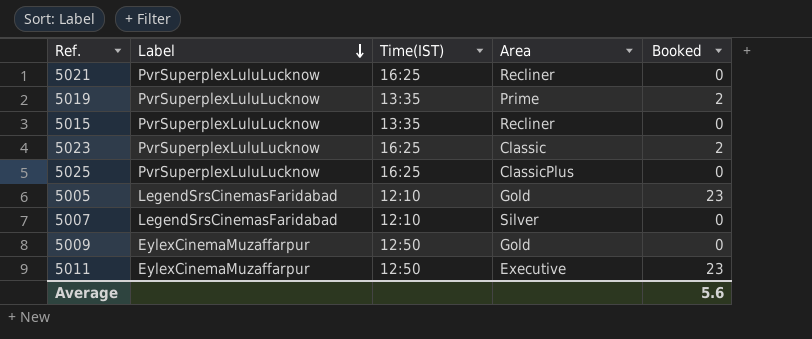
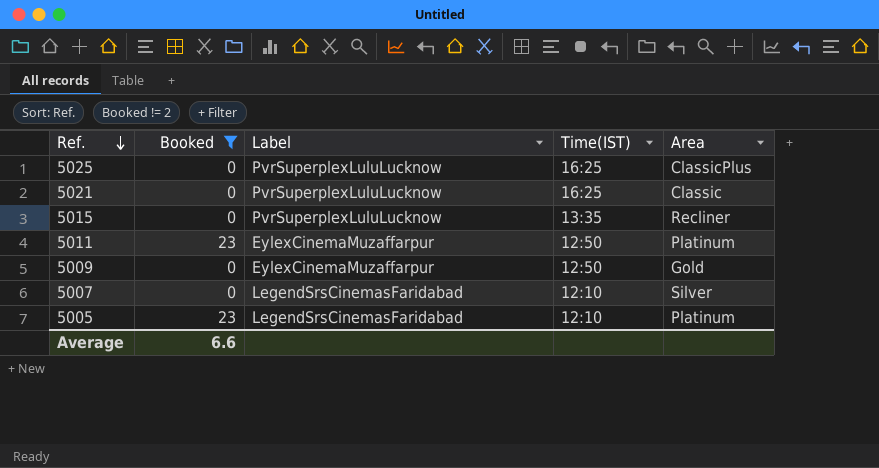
filter: none -> Booked != 2
row order: Label descending -> Ref. descending
column Booked | position: 5 -> 2
5021 | Area: Recliner -> Classic
5011 | Area: Executive -> Platinum
5005 | Area: Gold -> Platinum
Average | Booked: 5.6 -> 6.6

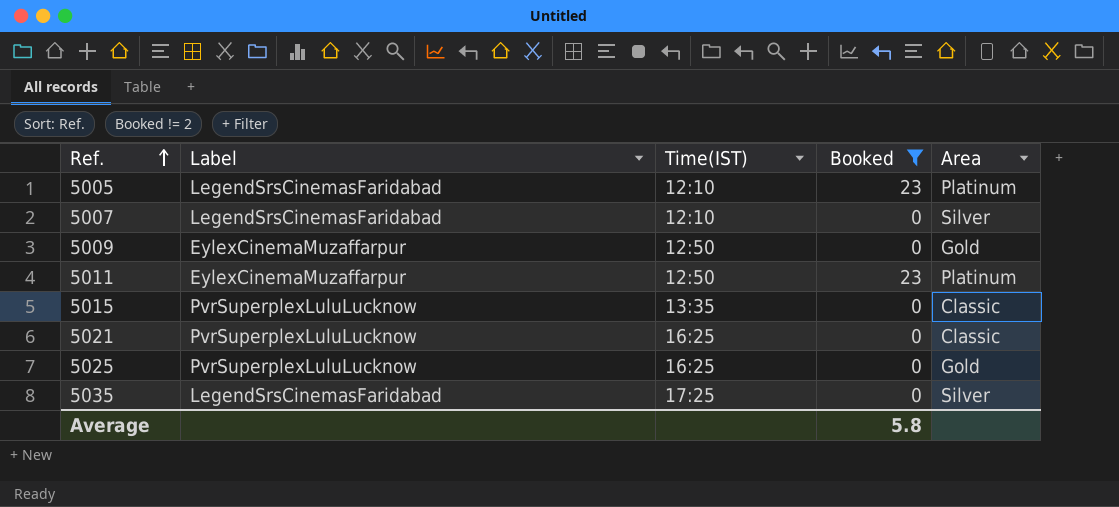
row order: Ref. descending -> Ref. ascending
column Booked | position: 2 -> 4
5015 | Area: Recliner -> Classic
5025 | Area: ClassicPlus -> Gold
row 5035: none -> LegendSrsCinemasFaridabad | 17:25 | 0 | Silver
Average | Booked: 6.6 -> 5.8

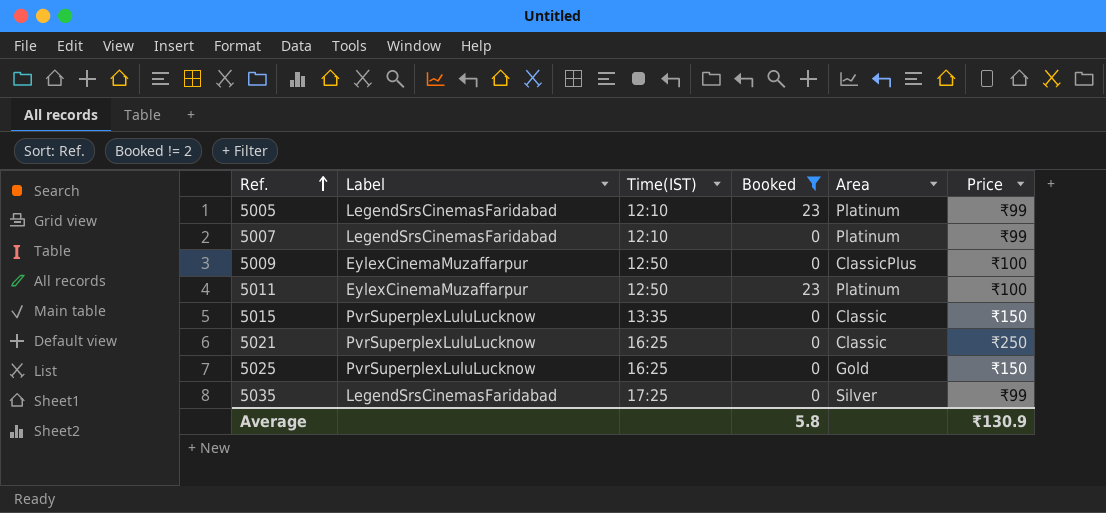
column Price | position: none -> 6
5007 | Area: Silver -> Platinum
5009 | Area: Gold -> ClassicPlus

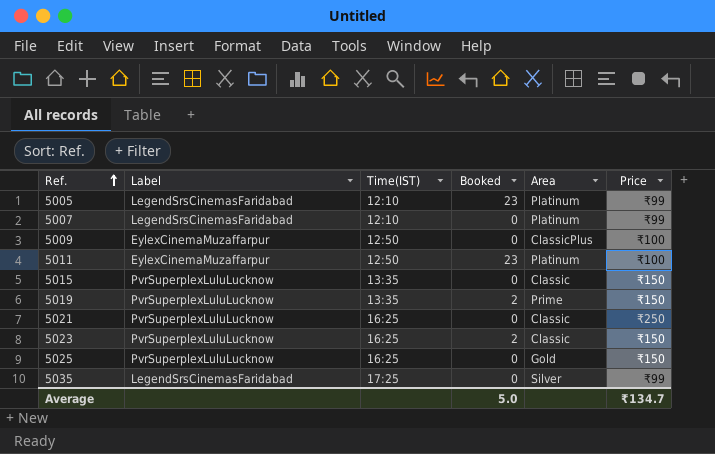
filter: Booked != 2 -> none
Average | Booked: 5.8 -> 5.0
Average | Price: ₹130.9 -> ₹134.7

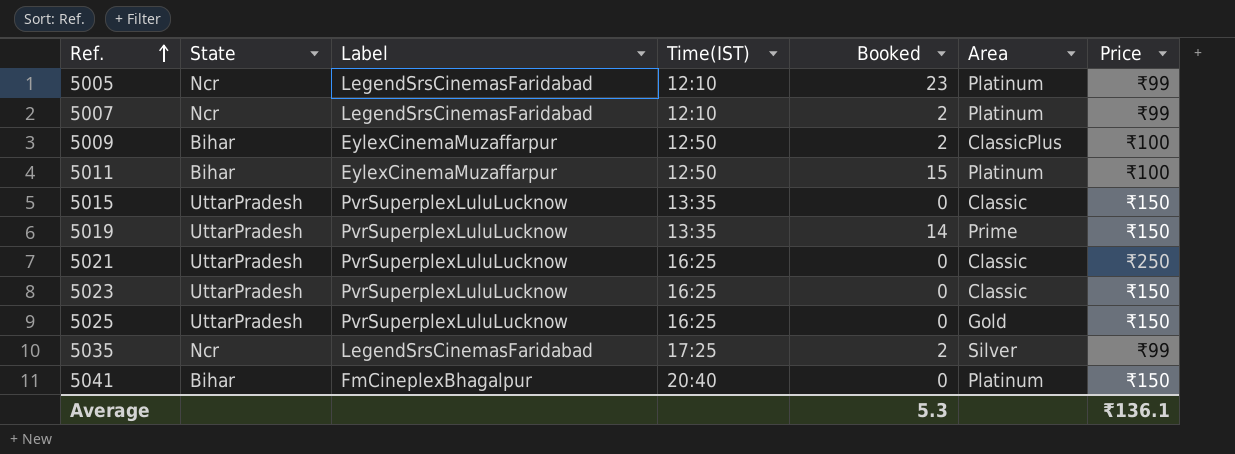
column State | position: none -> 2
5007 | Booked: 0 -> 2
5009 | Booked: 0 -> 2
5011 | Booked: 23 -> 15
5019 | Booked: 2 -> 14
5023 | Booked: 2 -> 0
5035 | Booked: 0 -> 2
row 5041: none -> Bihar | FmCineplexBhagalpur | 20:40 | 0 | Platinum | ₹150
Average | Booked: 5.0 -> 5.3
Average | Price: ₹134.7 -> ₹136.1

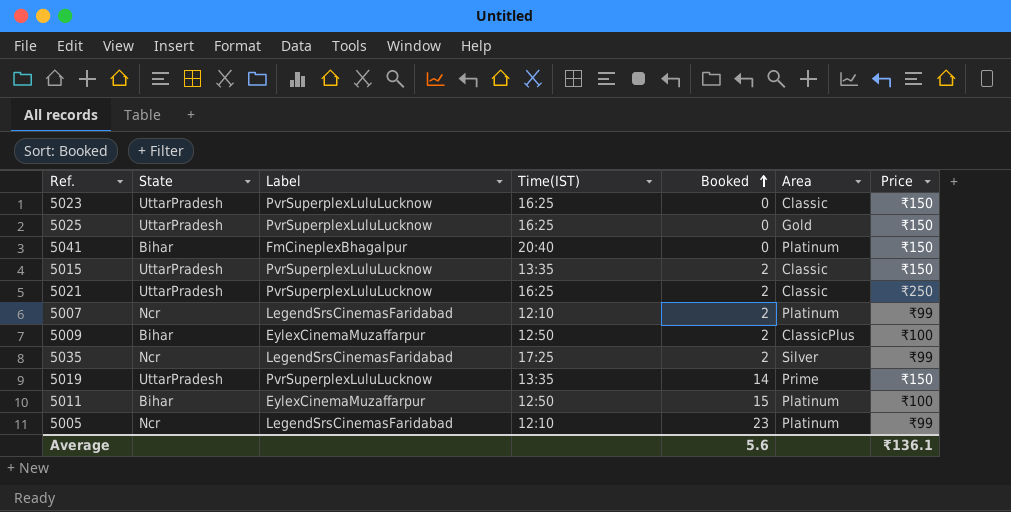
row order: Ref. ascending -> Booked ascending
5015 | Booked: 0 -> 2
5021 | Booked: 0 -> 2
Average | Booked: 5.3 -> 5.6

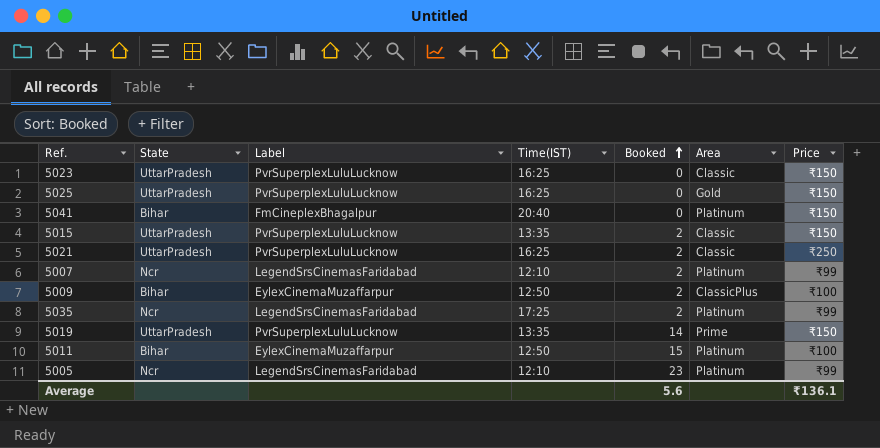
5035 | Area: Silver -> Platinum

